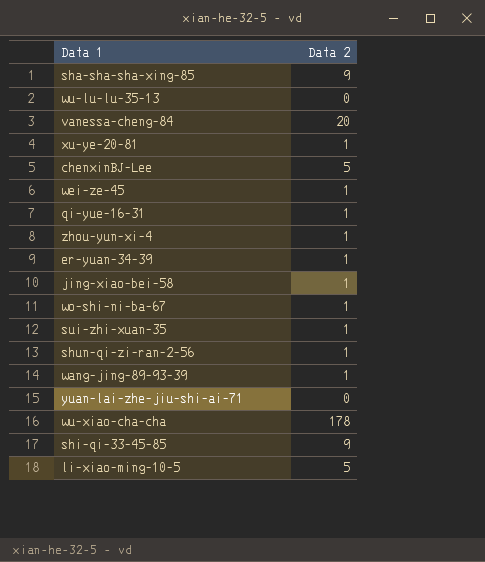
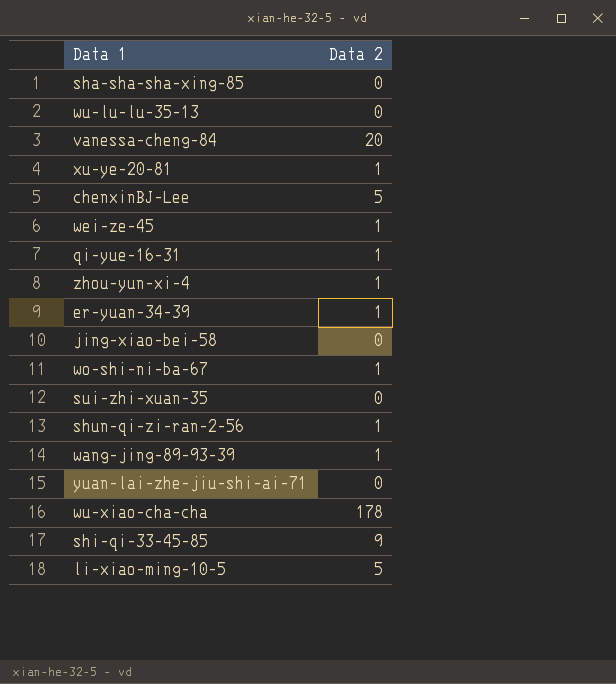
sha-sha-sha-xing-85 | Data 2: 9 -> 0
jing-xiao-bei-58 | Data 2: 1 -> 0
sui-zhi-xuan-35 | Data 2: 1 -> 0

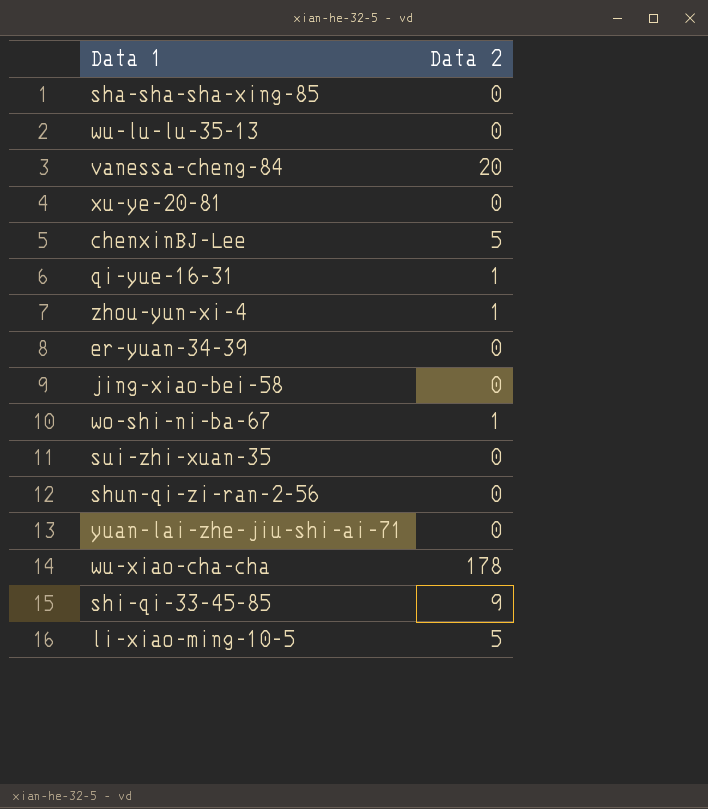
row wei-ze-45: 1 -> none
row wang-jing-89-93-39: 1 -> none
xu-ye-20-81 | Data 2: 1 -> 0
er-yuan-34-39 | Data 2: 1 -> 0
shun-qi-zi-ran-2-56 | Data 2: 1 -> 0

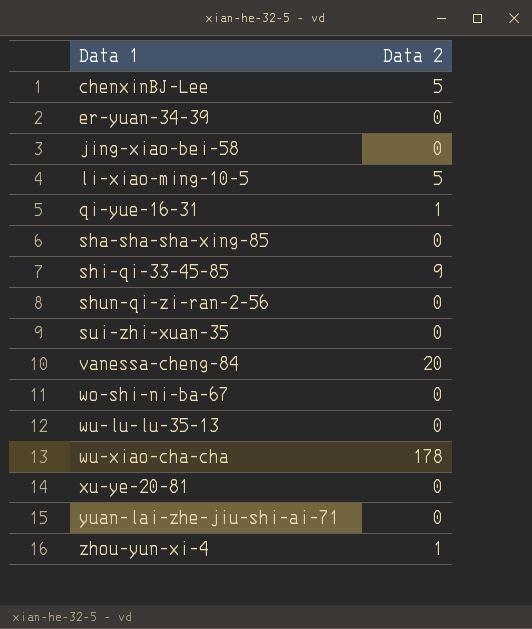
row order: none -> Data 1 ascending
wo-shi-ni-ba-67 | Data 2: 1 -> 0

